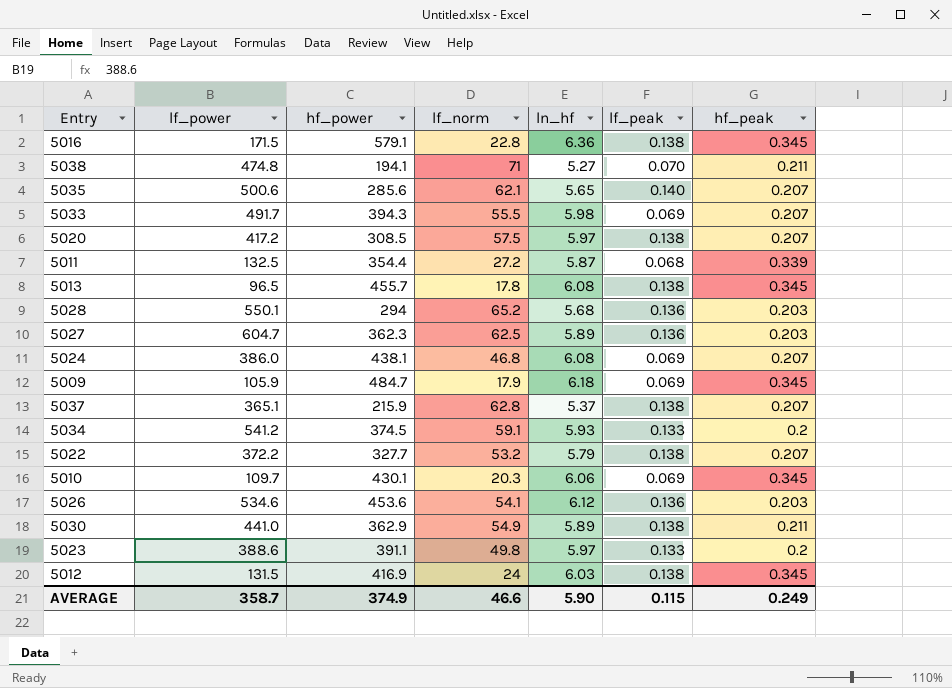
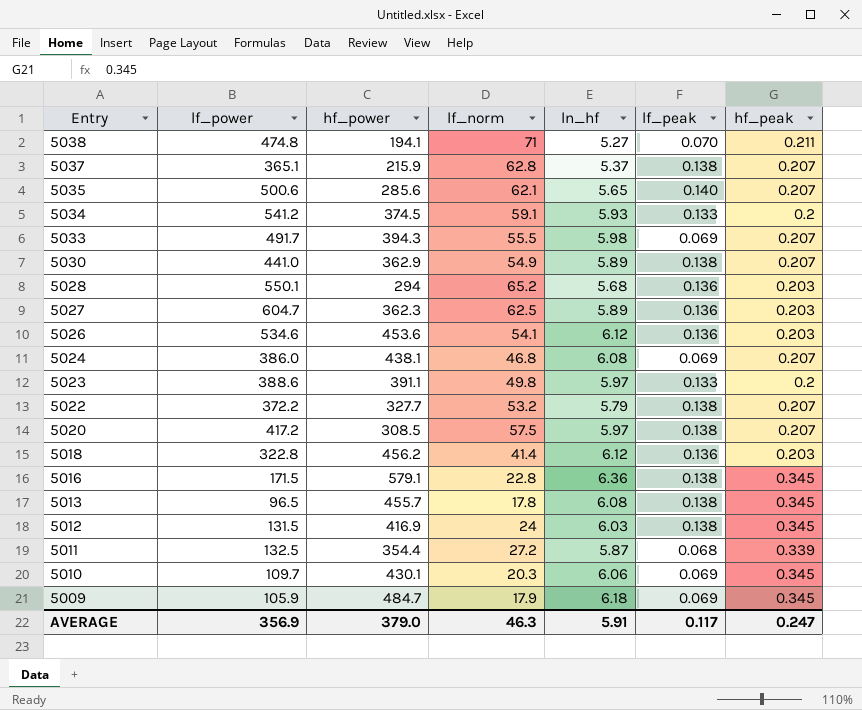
row order: none -> Entry descending
5030 | hf_peak: 0.211 -> 0.207
row 5018: none -> 322.8 | 456.2 | 41.4 | 6.12 | 0.136 | 0.203
AVERAGE | lf_power: 358.7 -> 356.9
AVERAGE | hf_power: 374.9 -> 379.0
AVERAGE | lf_norm: 46.6 -> 46.3
AVERAGE | ln_hf: 5.90 -> 5.91
AVERAGE | lf_peak: 0.115 -> 0.117
AVERAGE | hf_peak: 0.249 -> 0.247

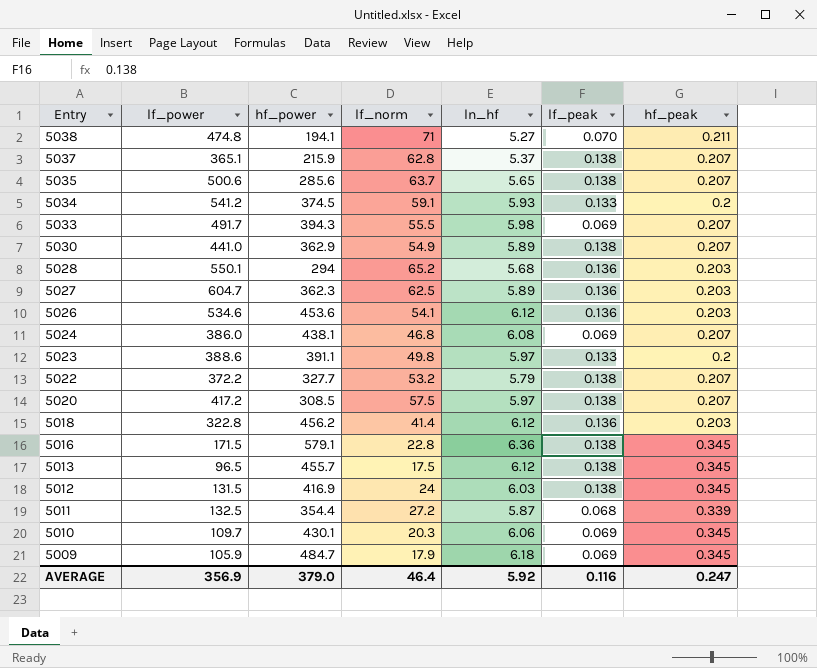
5035 | lf_norm: 62.1 -> 63.7
5035 | lf_peak: 0.140 -> 0.138
5013 | lf_norm: 17.8 -> 17.5
5013 | ln_hf: 6.08 -> 6.12
AVERAGE | lf_norm: 46.3 -> 46.4
AVERAGE | ln_hf: 5.91 -> 5.92
AVERAGE | lf_peak: 0.117 -> 0.116

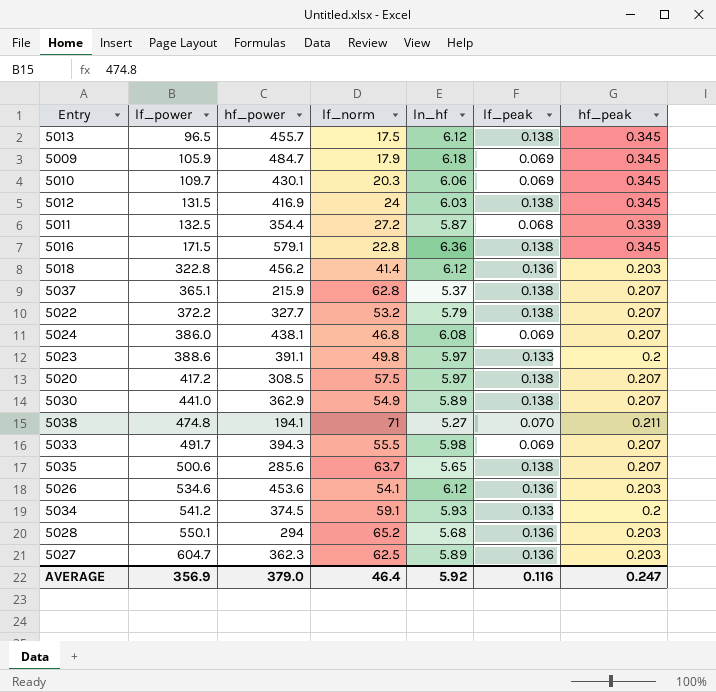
row order: Entry descending -> lf_power ascending

